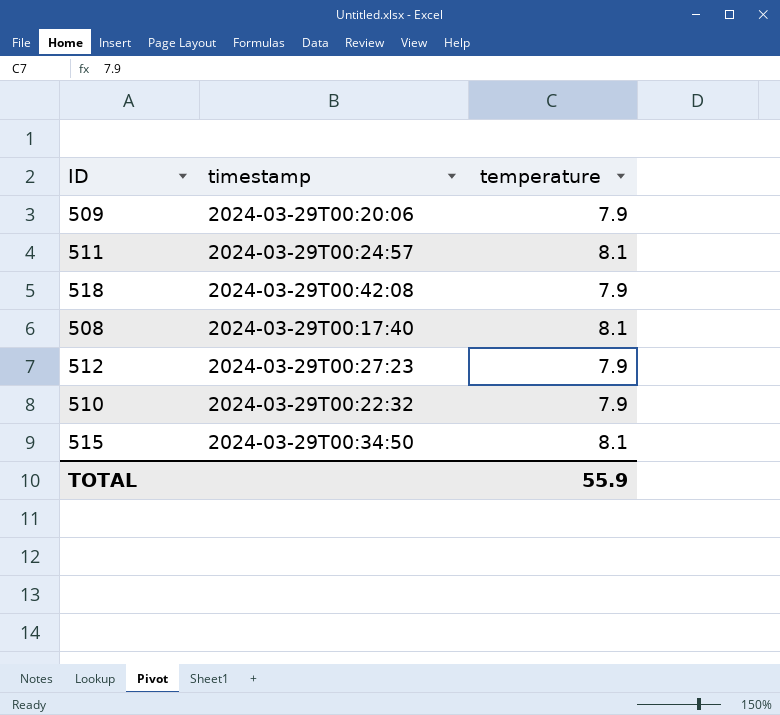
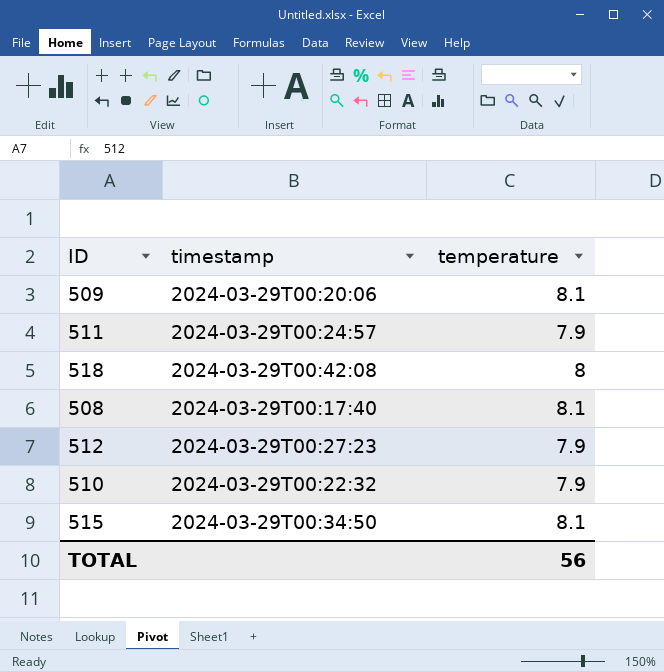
509 | temperature: 7.9 -> 8.1
511 | temperature: 8.1 -> 7.9
518 | temperature: 7.9 -> 8
TOTAL | temperature: 55.9 -> 56

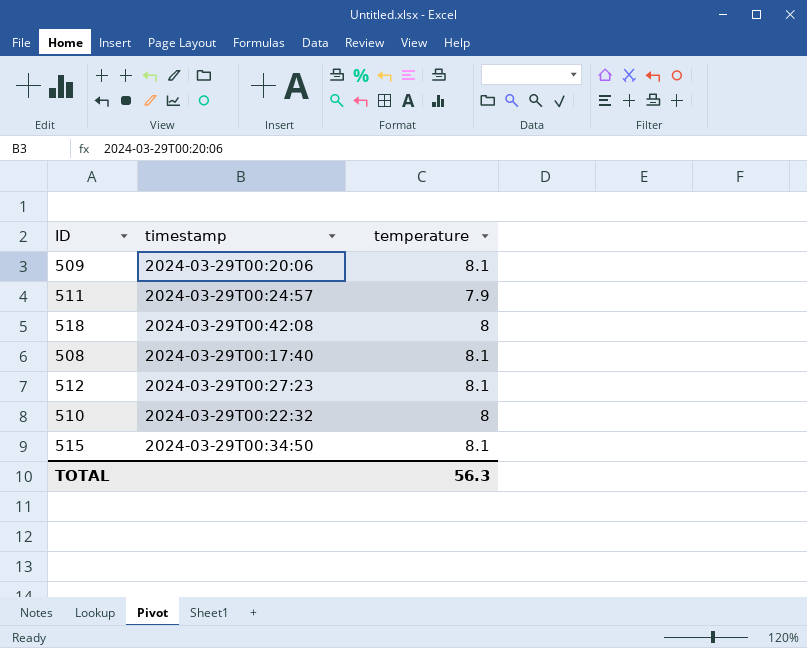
512 | temperature: 7.9 -> 8.1
510 | temperature: 7.9 -> 8
TOTAL | temperature: 56 -> 56.3

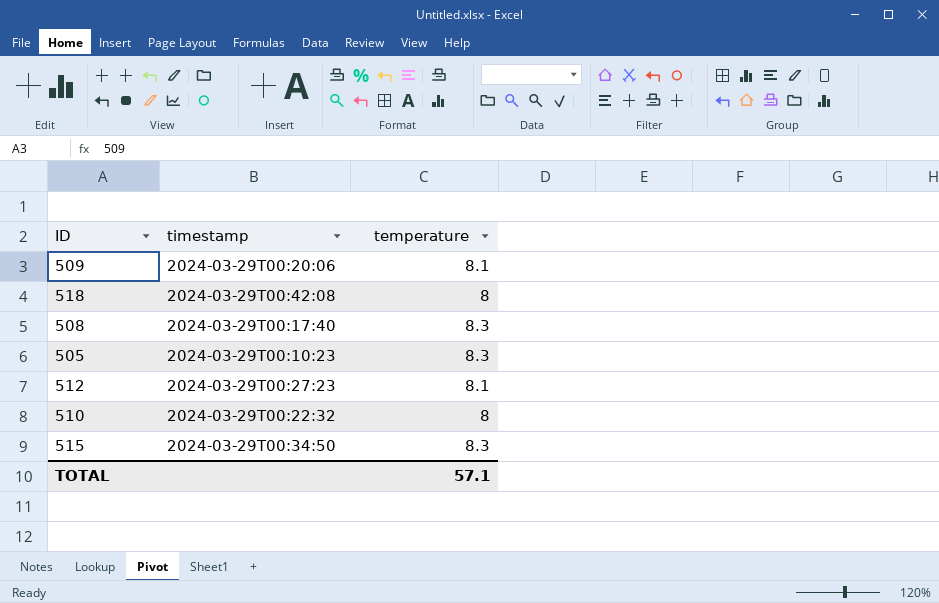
row 511: 2024-03-29T00:24:57 | 7.9 -> none
508 | temperature: 8.1 -> 8.3
row 505: none -> 2024-03-29T00:10:23 | 8.3
515 | temperature: 8.1 -> 8.3
TOTAL | temperature: 56.3 -> 57.1

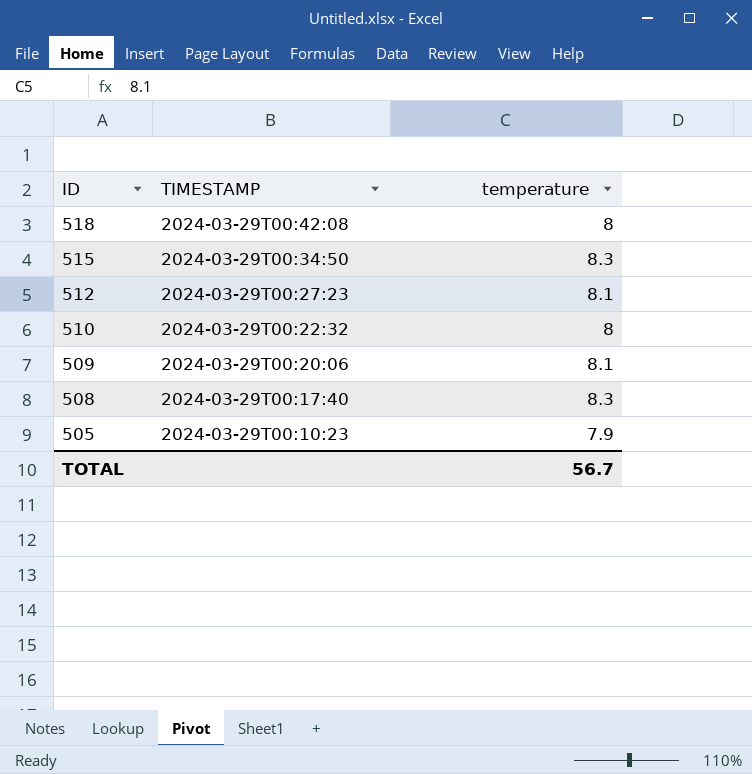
row order: none -> ID descending
column name: timestamp -> TIMESTAMP
505 | temperature: 8.3 -> 7.9
TOTAL | temperature: 57.1 -> 56.7

